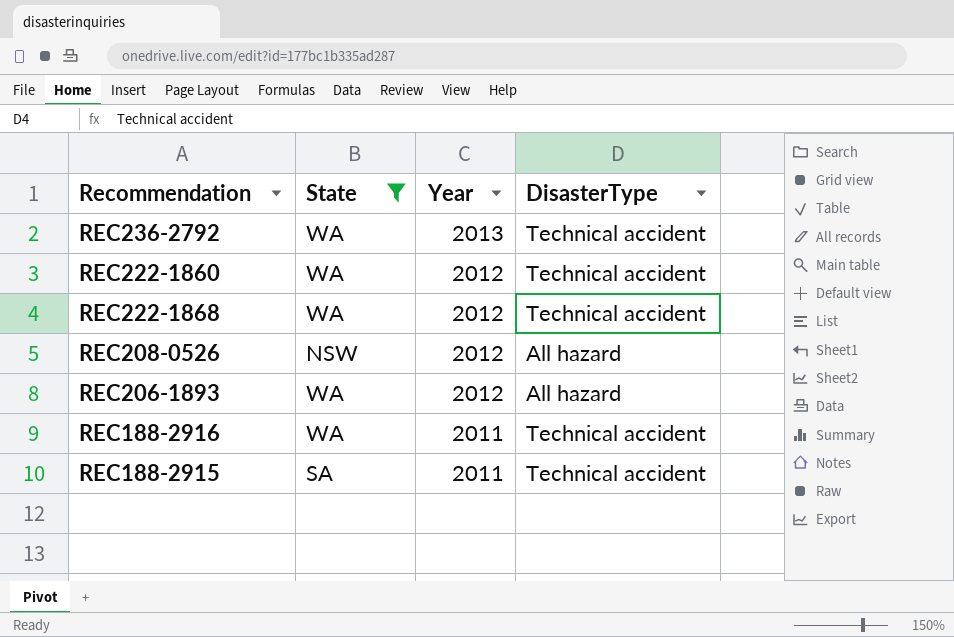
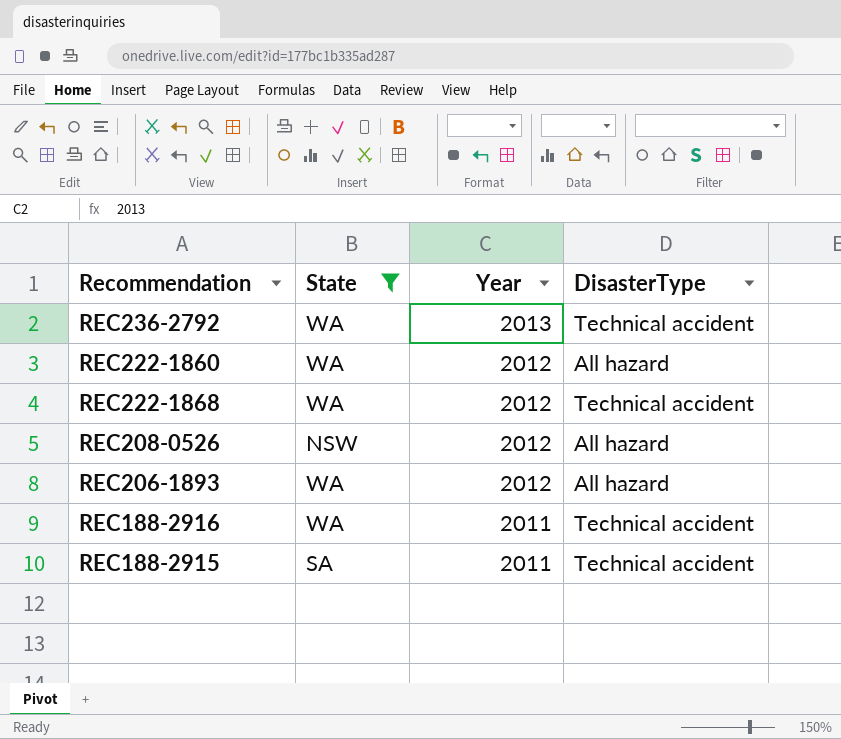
REC222-1860 | DisasterType: Technical accident -> All hazard

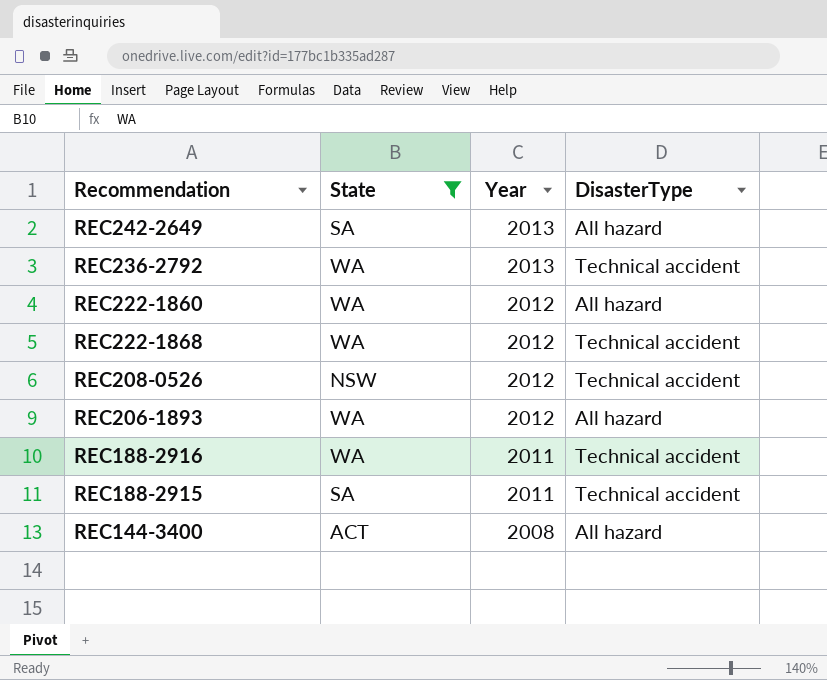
row REC242-2649: none -> SA | 2013 | All hazard
REC208-0526 | DisasterType: All hazard -> Technical accident
row REC144-3400: none -> ACT | 2008 | All hazard

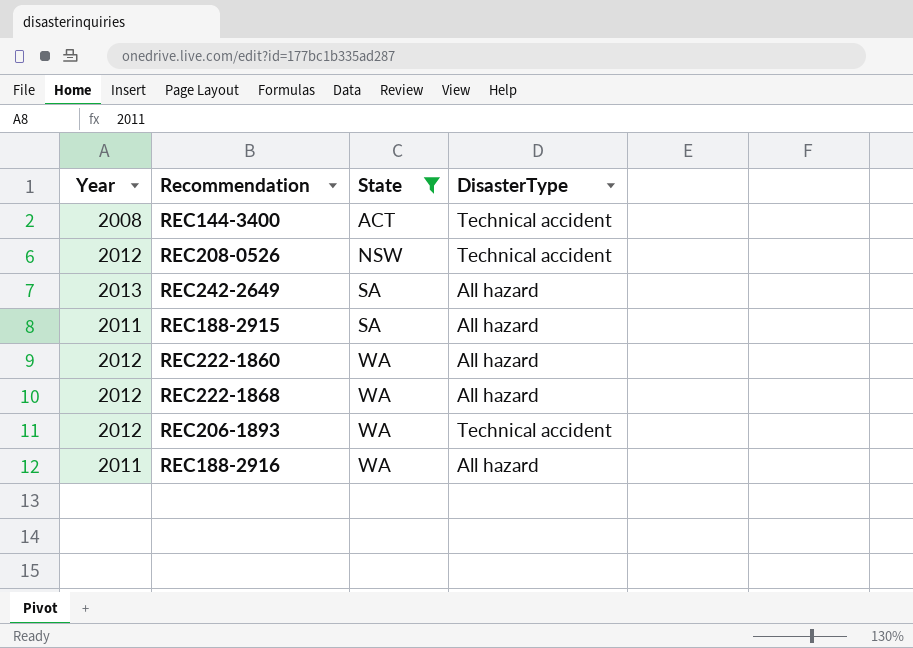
row order: Year descending -> State ascending
column Year | position: 3 -> 1
row REC236-2792: WA | 2013 | Technical accident -> none
REC144-3400 | DisasterType: All hazard -> Technical accident
REC188-2915 | DisasterType: Technical accident -> All hazard
REC222-1868 | DisasterType: Technical accident -> All hazard
REC206-1893 | DisasterType: All hazard -> Technical accident
REC188-2916 | DisasterType: Technical accident -> All hazard

